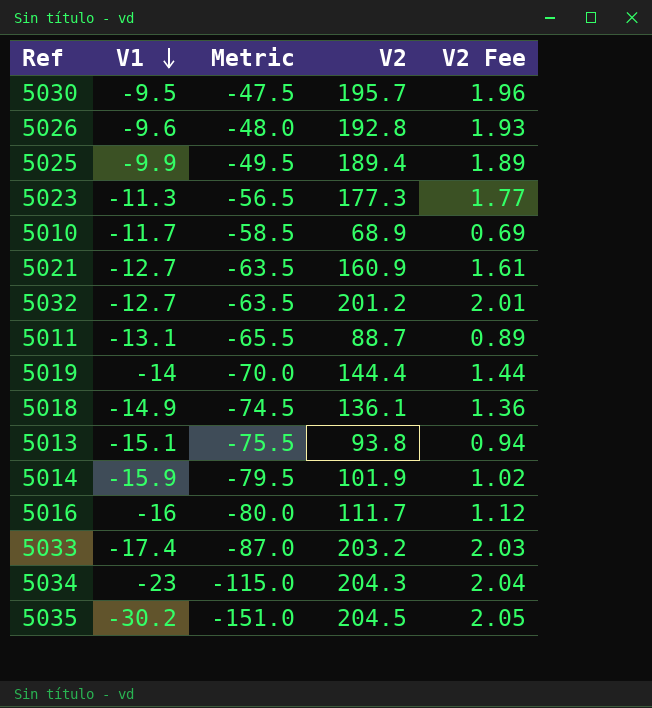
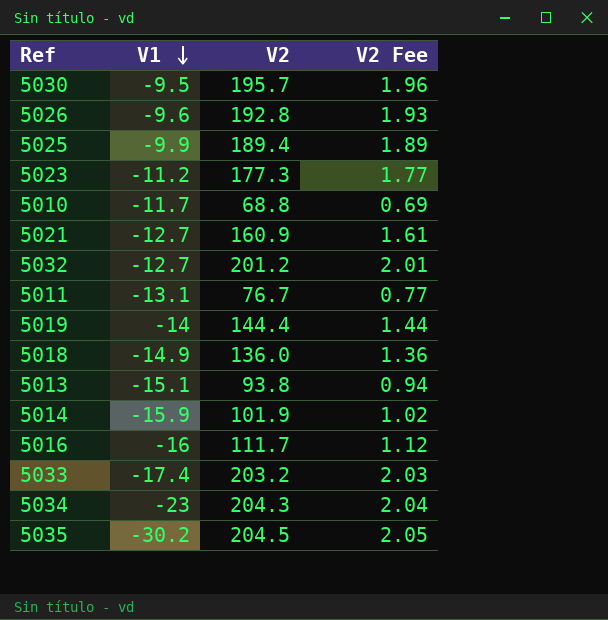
column Metric | formula: [V1] * 5 -> none
5023 | V1: -11.3 -> -11.2
5010 | V2: 68.9 -> 68.8
5011 | V2: 88.7 -> 76.7
5011 | V2 Fee: 0.89 -> 0.77
5018 | V2: 136.1 -> 136.0

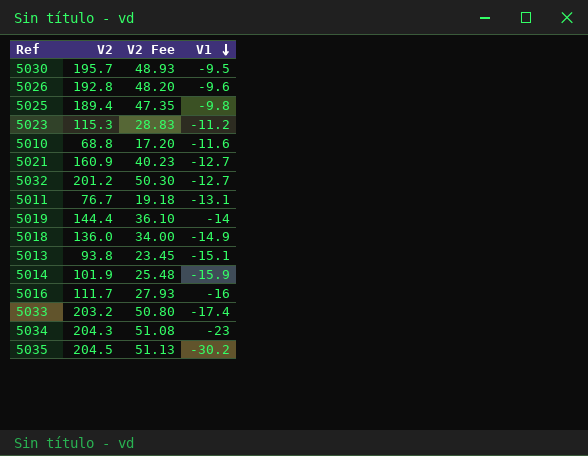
column V2 Fee | formula: [V2] * 0.01 -> [V2] * 0.25
column V1 | position: 2 -> 4
5025 | V1: -9.9 -> -9.8
5023 | V2: 177.3 -> 115.3
5010 | V1: -11.7 -> -11.6

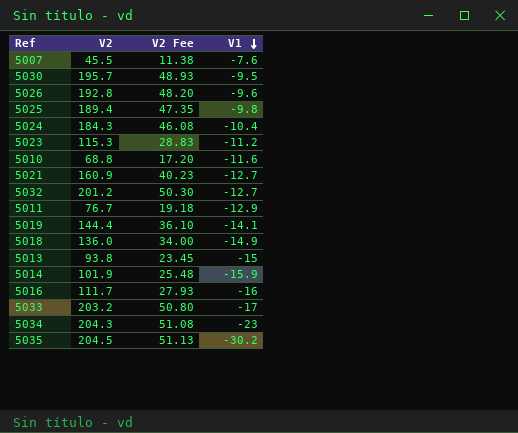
row 5007: none -> 45.5 | 11.38 | -7.6
row 5024: none -> 184.3 | 46.08 | -10.4
5011 | V1: -13.1 -> -12.9
5019 | V1: -14 -> -14.1
5013 | V1: -15.1 -> -15
5033 | V1: -17.4 -> -17

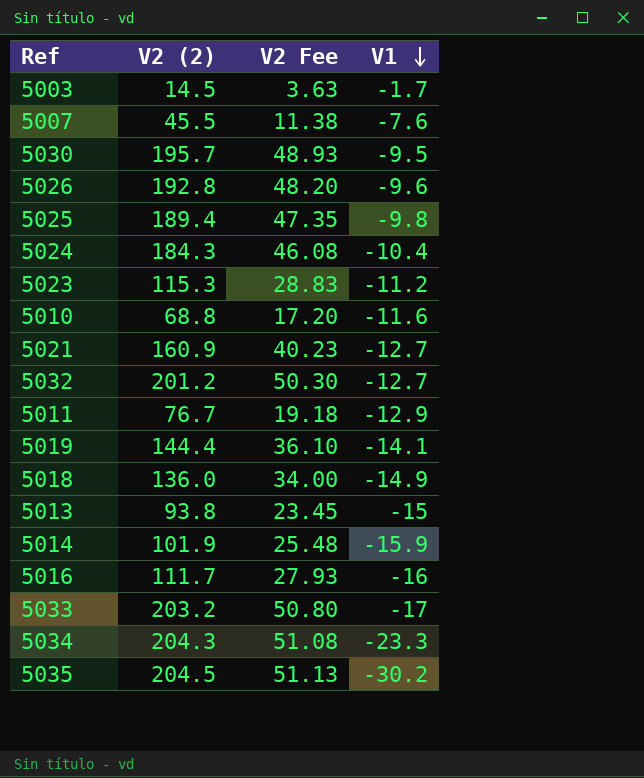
column name: V2 -> V2 (2)
row 5003: none -> 14.5 | 3.63 | -1.7
5034 | V1: -23 -> -23.3

